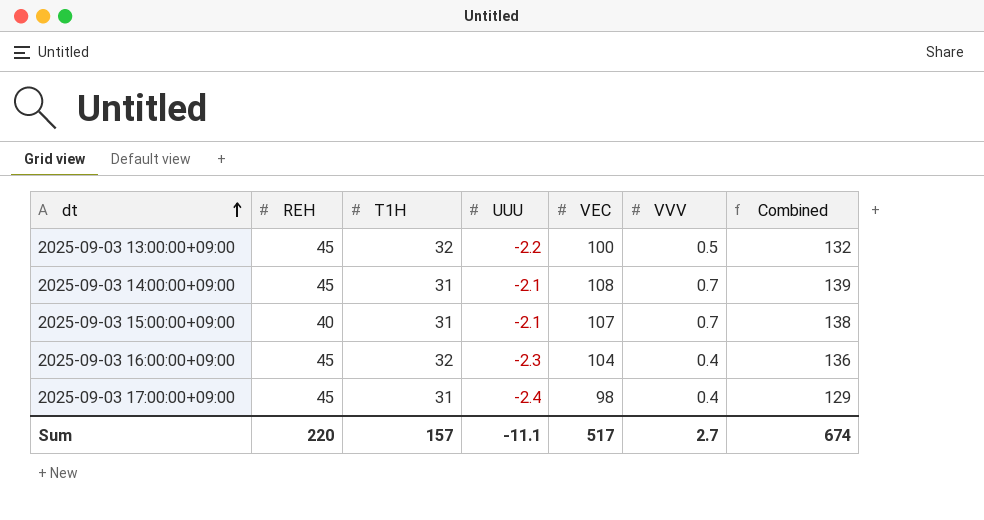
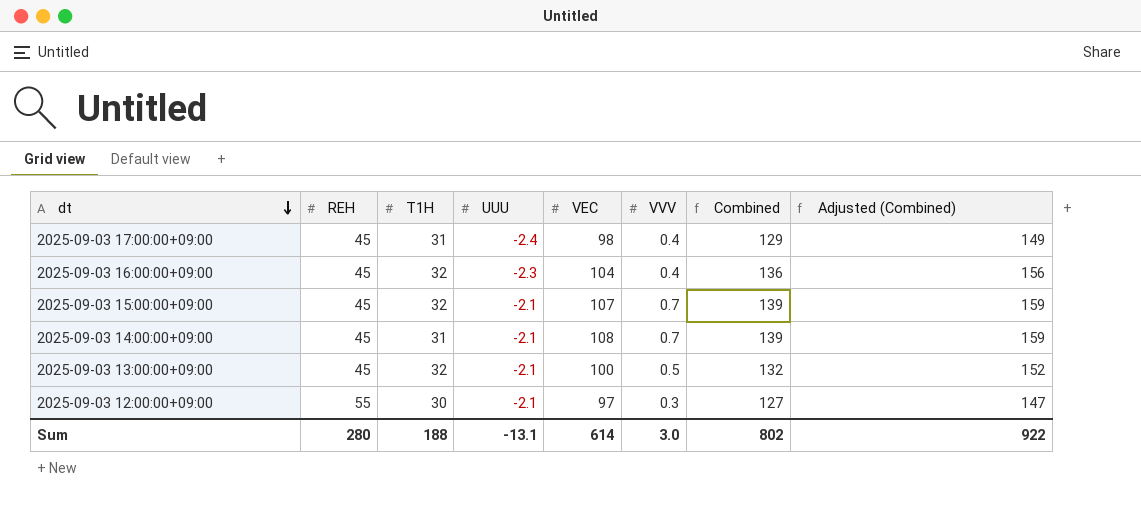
row order: dt ascending -> dt descending
column Adjusted (Combined) | formula: none -> [Combined] + 20
2025-09-03 15:00:00+09:00 | REH: 40 -> 45
2025-09-03 15:00:00+09:00 | T1H: 31 -> 32
2025-09-03 15:00:00+09:00 | Combined: 138 -> 139
2025-09-03 13:00:00+09:00 | UUU: -2.2 -> -2.1
row 2025-09-03 12:00:00+09:00: none -> 55 | 30 | -2.1 | 97 | 0.3 | 127 | 147
Sum | REH: 220 -> 280
Sum | T1H: 157 -> 188
Sum | UUU: -11.1 -> -13.1
Sum | VEC: 517 -> 614
Sum | VVV: 2.7 -> 3.0
Sum | Combined: 674 -> 802

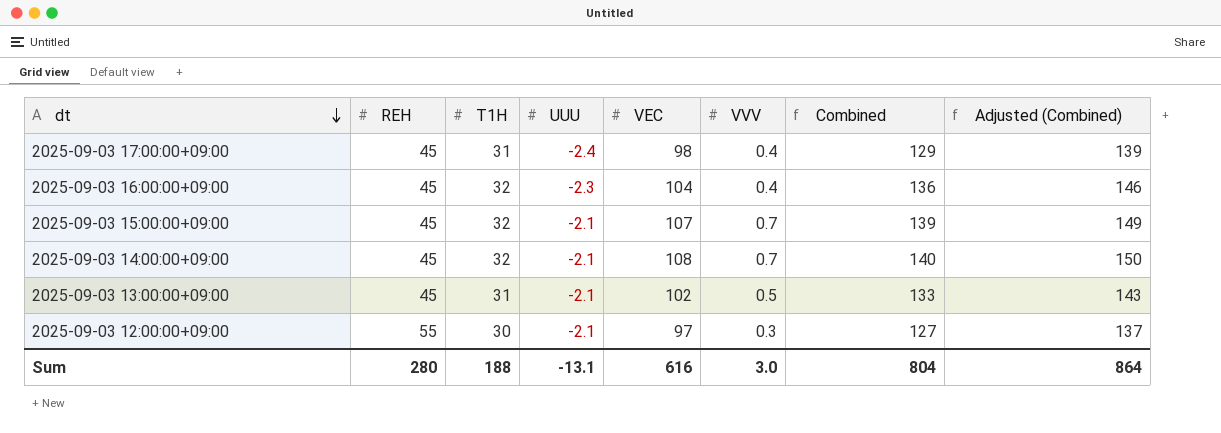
column Adjusted (Combined) | formula: [Combined] + 20 -> [Combined] + 10
2025-09-03 14:00:00+09:00 | T1H: 31 -> 32
2025-09-03 14:00:00+09:00 | Combined: 139 -> 140
2025-09-03 13:00:00+09:00 | T1H: 32 -> 31
2025-09-03 13:00:00+09:00 | VEC: 100 -> 102
2025-09-03 13:00:00+09:00 | Combined: 132 -> 133
Sum | VEC: 614 -> 616
Sum | Combined: 802 -> 804
Sum | Adjusted (Combined): 922 -> 864

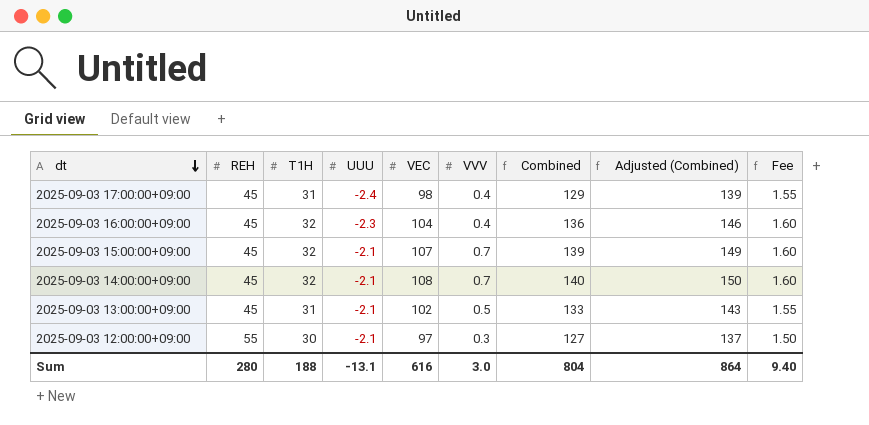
column Fee | formula: none -> [T1H] * 0.05

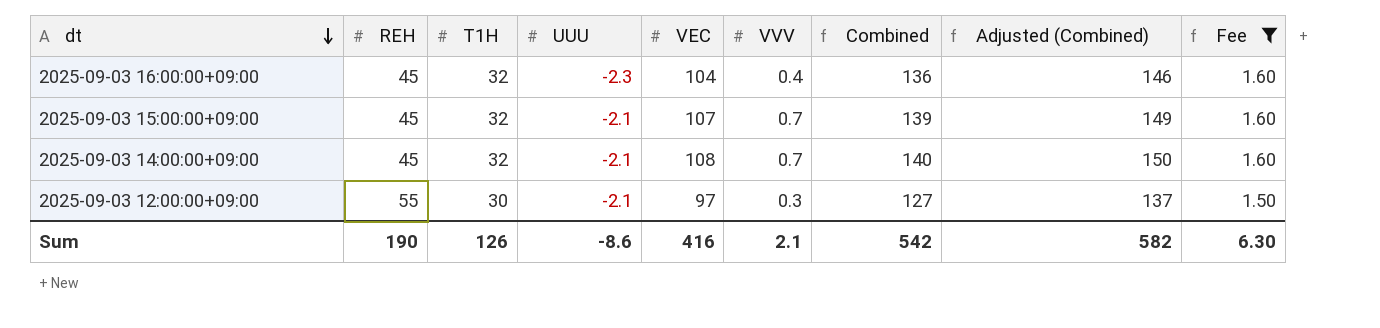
filter: none -> Fee != 1.55
Sum | REH: 280 -> 190
Sum | T1H: 188 -> 126
Sum | UUU: -13.1 -> -8.6
Sum | VEC: 616 -> 416
Sum | VVV: 3.0 -> 2.1
Sum | Combined: 804 -> 542
Sum | Adjusted (Combined): 864 -> 582
Sum | Fee: 9.40 -> 6.30

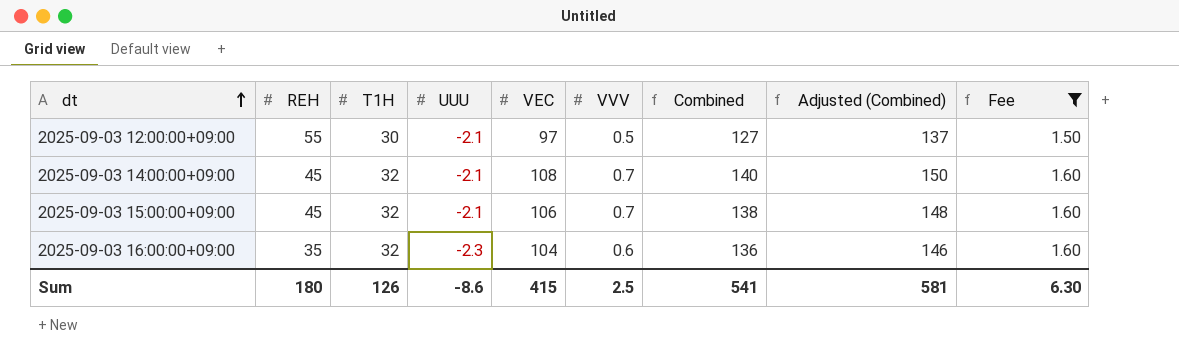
row order: dt descending -> dt ascending
2025-09-03 12:00:00+09:00 | VVV: 0.3 -> 0.5
2025-09-03 15:00:00+09:00 | VEC: 107 -> 106
2025-09-03 15:00:00+09:00 | Combined: 139 -> 138
2025-09-03 15:00:00+09:00 | Adjusted (Combined): 149 -> 148
2025-09-03 16:00:00+09:00 | REH: 45 -> 35
2025-09-03 16:00:00+09:00 | VVV: 0.4 -> 0.6
Sum | REH: 190 -> 180
Sum | VEC: 416 -> 415
Sum | VVV: 2.1 -> 2.5
Sum | Combined: 542 -> 541
Sum | Adjusted (Combined): 582 -> 581

